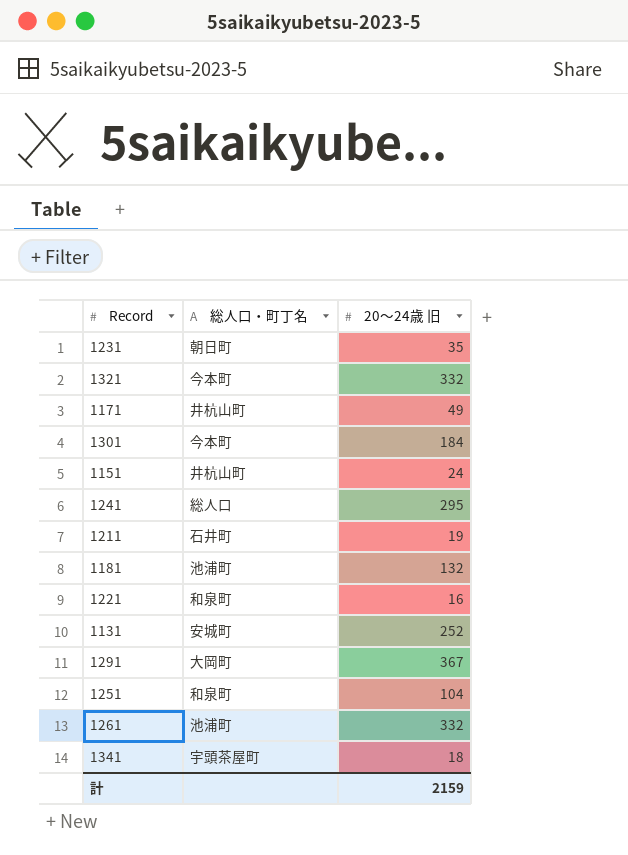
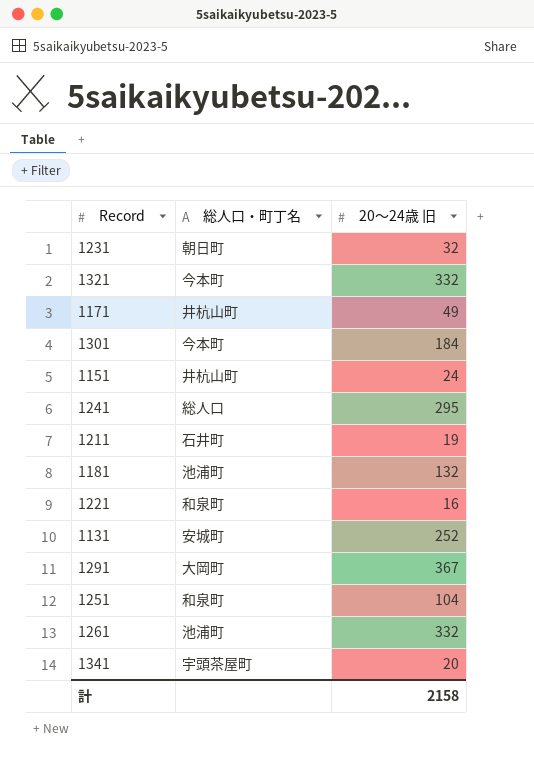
1231 | 20～24歳 旧: 35 -> 32
1341 | 20～24歳 旧: 18 -> 20
計 | 20～24歳 旧: 2159 -> 2158

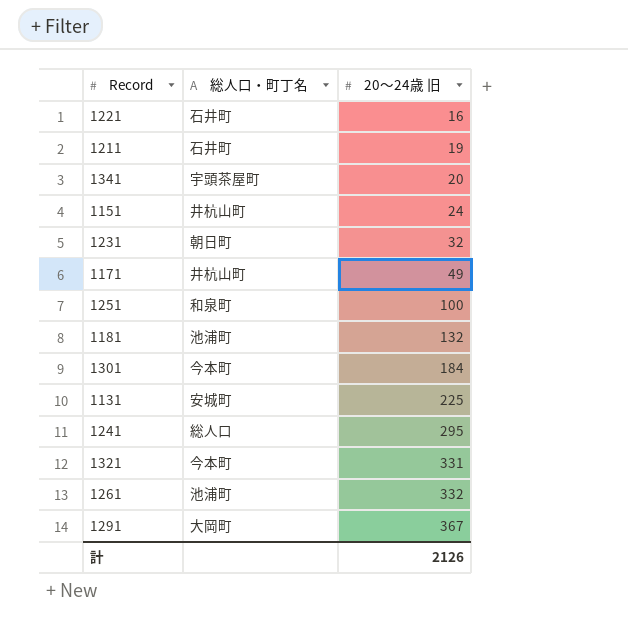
row order: none -> 20～24歳 旧 ascending
1221 | 総人口・町丁名: 和泉町 -> 石井町
1251 | 20～24歳 旧: 104 -> 100
1131 | 20～24歳 旧: 252 -> 225
1321 | 20～24歳 旧: 332 -> 331
計 | 20～24歳 旧: 2158 -> 2126

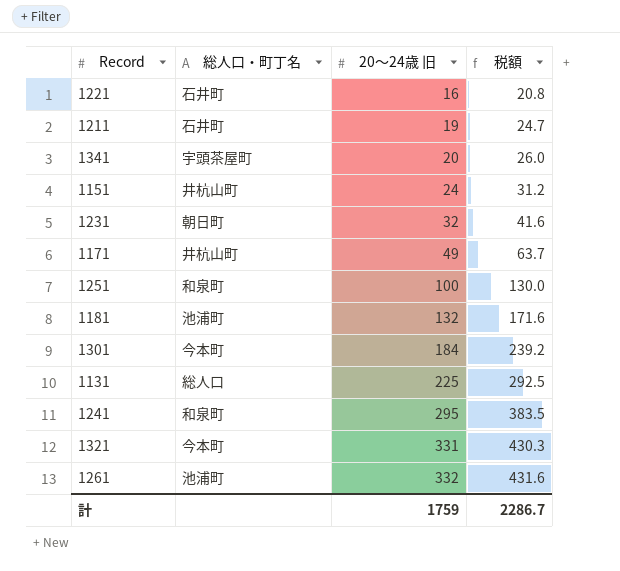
column 税額 | formula: none -> [20～24歳 旧] * 1.3
row 1291: 大岡町 | 367 -> none
1131 | 総人口・町丁名: 安城町 -> 総人口
1241 | 総人口・町丁名: 総人口 -> 和泉町
計 | 20～24歳 旧: 2126 -> 1759

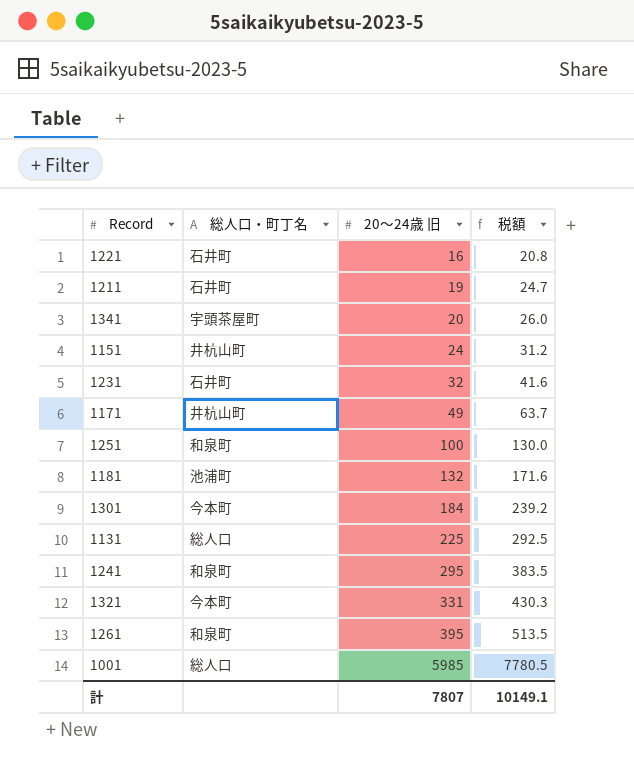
1231 | 総人口・町丁名: 朝日町 -> 石井町
1261 | 総人口・町丁名: 池浦町 -> 和泉町
1261 | 20～24歳 旧: 332 -> 395
1261 | 税額: 431.6 -> 513.5
row 1001: none -> 総人口 | 5985 | 7780.5
計 | 20～24歳 旧: 1759 -> 7807
計 | 税額: 2286.7 -> 10149.1

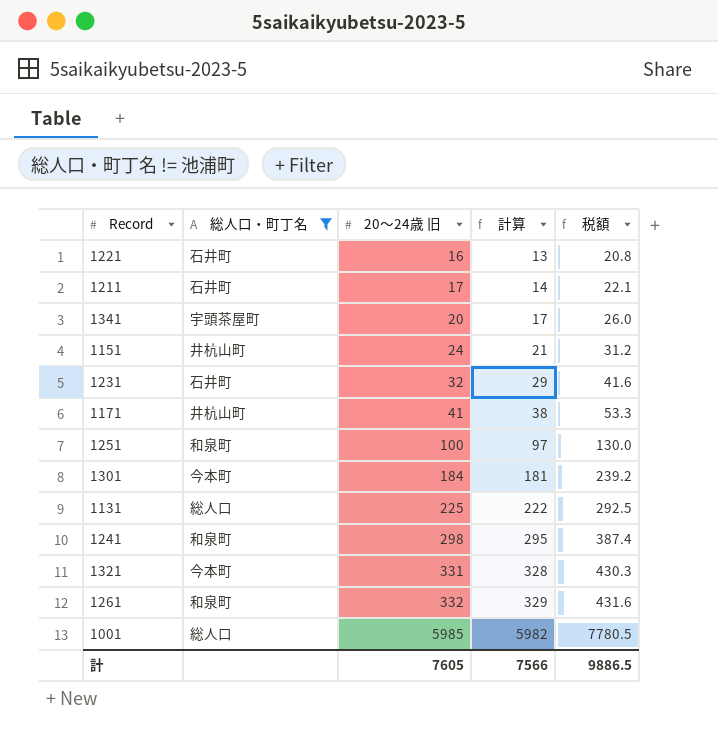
filter: none -> 総人口・町丁名 != 池浦町
column 計算 | formula: none -> [20～24歳 旧] - 3
1211 | 20～24歳 旧: 19 -> 17
1211 | 税額: 24.7 -> 22.1
1171 | 20～24歳 旧: 49 -> 41
1171 | 税額: 63.7 -> 53.3
1241 | 20～24歳 旧: 295 -> 298
1241 | 税額: 383.5 -> 387.4
1261 | 20～24歳 旧: 395 -> 332
1261 | 税額: 513.5 -> 431.6
計 | 20～24歳 旧: 7807 -> 7605
計 | 税額: 10149.1 -> 9886.5

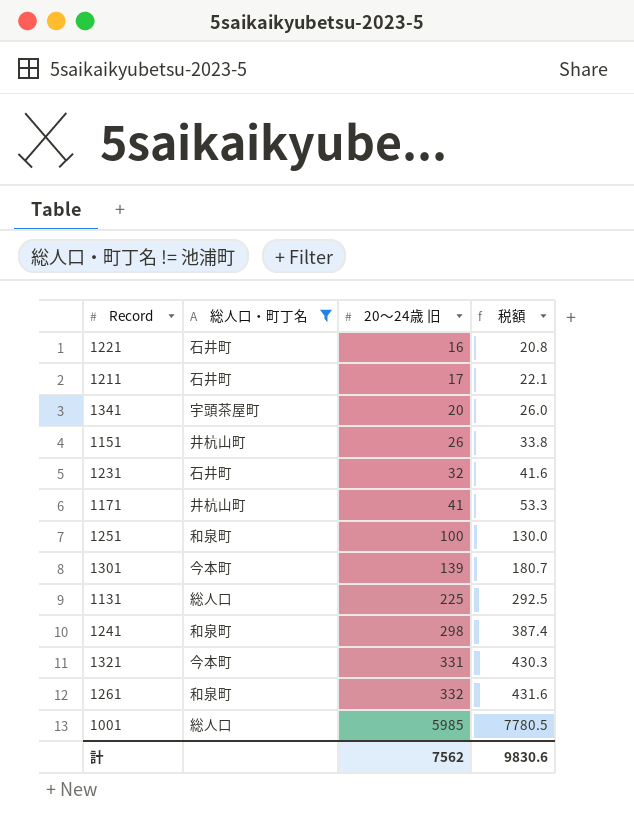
column 計算 | formula: [20～24歳 旧] - 3 -> none
1151 | 20～24歳 旧: 24 -> 26
1151 | 税額: 31.2 -> 33.8
1301 | 20～24歳 旧: 184 -> 139
1301 | 税額: 239.2 -> 180.7
計 | 20～24歳 旧: 7605 -> 7562
計 | 税額: 9886.5 -> 9830.6

